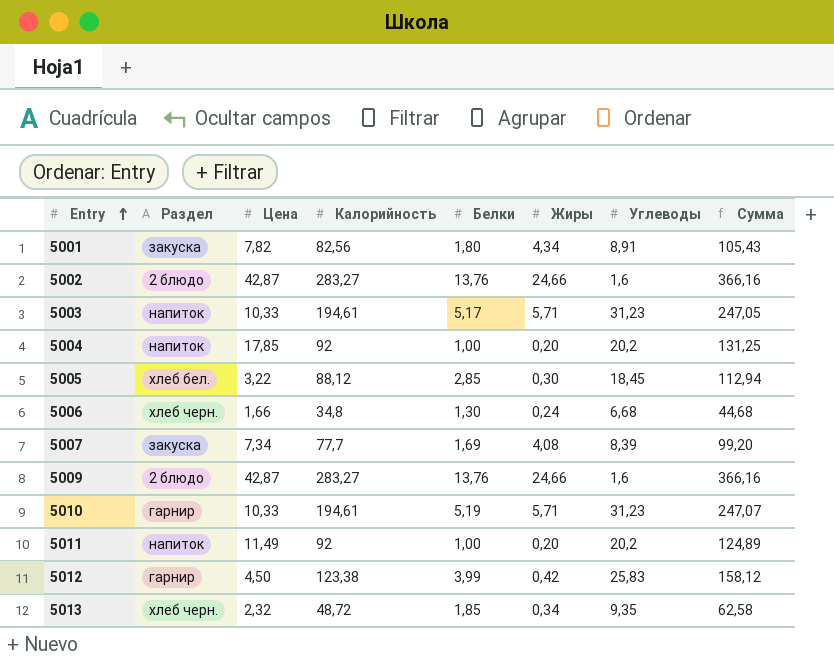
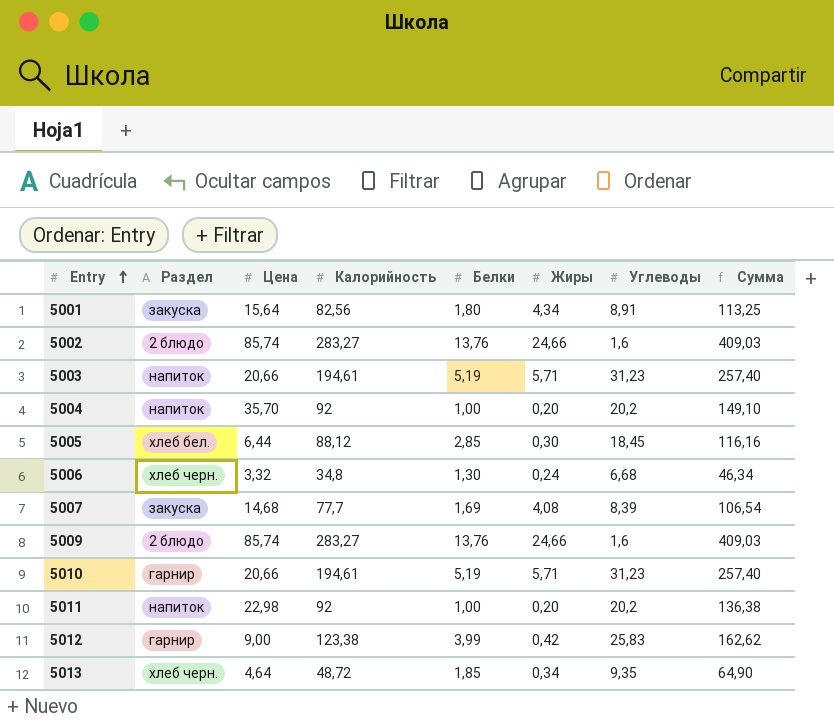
5001 | Цена: 7,82 -> 15,64
5001 | Сумма: 105,43 -> 113,25
5002 | Цена: 42,87 -> 85,74
5002 | Сумма: 366,16 -> 409,03
5003 | Цена: 10,33 -> 20,66
5003 | Белки: 5,17 -> 5,19
5003 | Сумма: 247,05 -> 257,40
5004 | Цена: 17,85 -> 35,70
5004 | Сумма: 131,25 -> 149,10
5005 | Цена: 3,22 -> 6,44
5005 | Сумма: 112,94 -> 116,16
5006 | Цена: 1,66 -> 3,32
5006 | Сумма: 44,68 -> 46,34
5007 | Цена: 7,34 -> 14,68
5007 | Сумма: 99,20 -> 106,54
5009 | Цена: 42,87 -> 85,74
5009 | Сумма: 366,16 -> 409,03
5010 | Цена: 10,33 -> 20,66
5010 | Сумма: 247,07 -> 257,40
5011 | Цена: 11,49 -> 22,98
5011 | Сумма: 124,89 -> 136,38
5012 | Цена: 4,50 -> 9,00
5012 | Сумма: 158,12 -> 162,62
5013 | Цена: 2,32 -> 4,64
5013 | Сумма: 62,58 -> 64,90

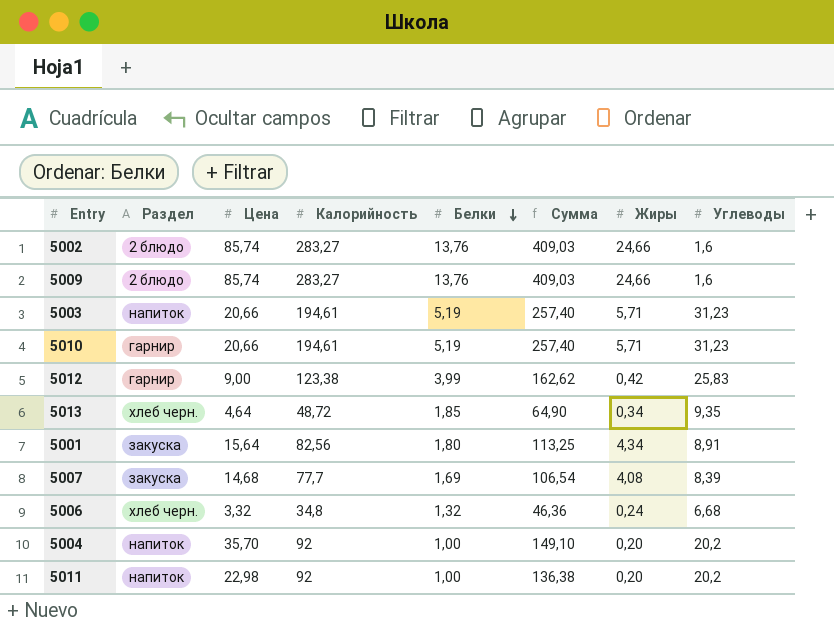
row order: Entry ascending -> Белки descending
column Сумма | position: 8 -> 6
row 5005: хлеб бел. | 6,44 | 88,12 | 2,85 | 0,30 | 18,45 | 116,16 -> none
5006 | Белки: 1,30 -> 1,32
5006 | Сумма: 46,34 -> 46,36

